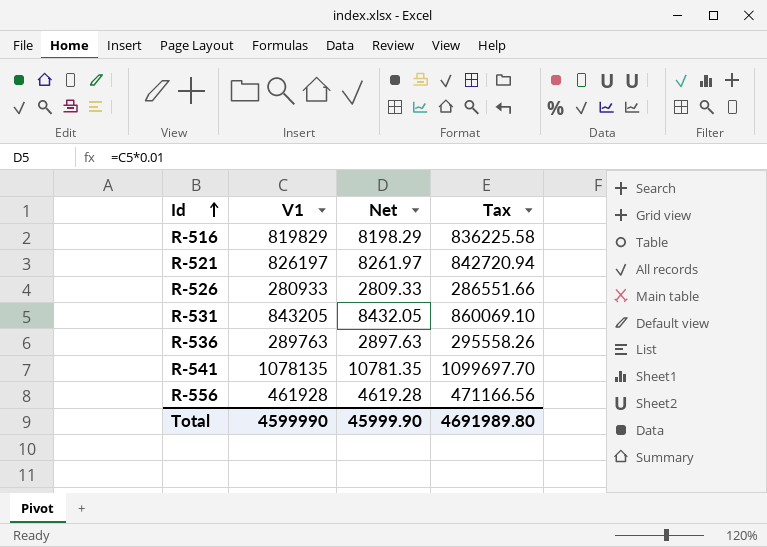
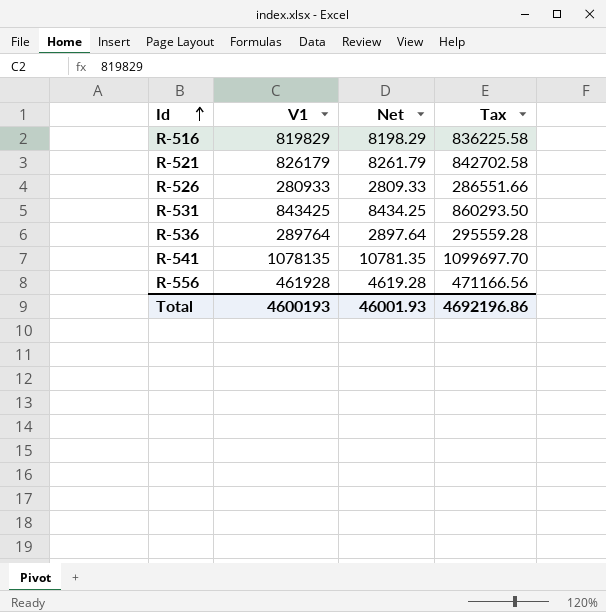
R-521 | V1: 826197 -> 826179
R-521 | Net: 8261.97 -> 8261.79
R-521 | Tax: 842720.94 -> 842702.58
R-531 | V1: 843205 -> 843425
R-531 | Net: 8432.05 -> 8434.25
R-531 | Tax: 860069.10 -> 860293.50
R-536 | V1: 289763 -> 289764
R-536 | Net: 2897.63 -> 2897.64
R-536 | Tax: 295558.26 -> 295559.28
Total | V1: 4599990 -> 4600193
Total | Net: 45999.90 -> 46001.93
Total | Tax: 4691989.80 -> 4692196.86

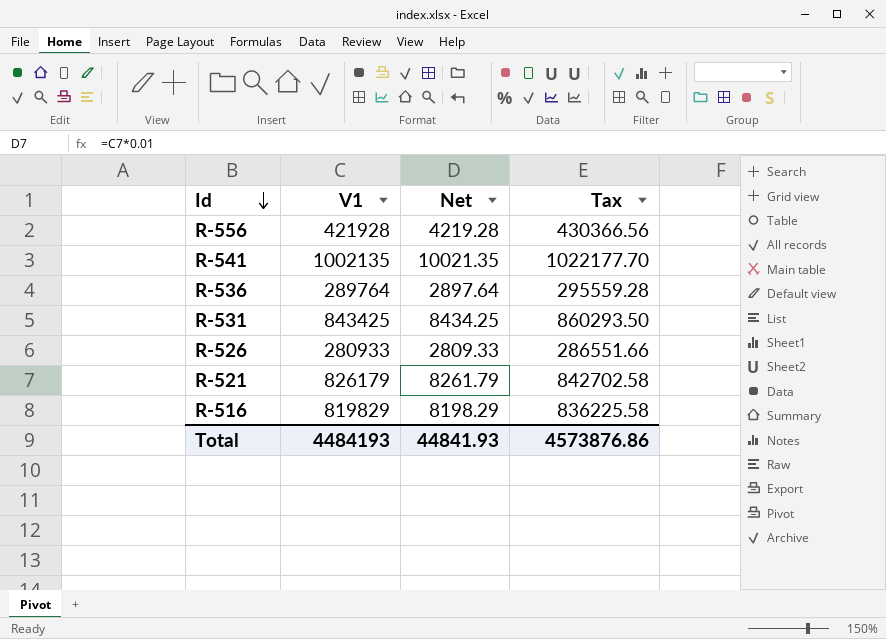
row order: Id ascending -> Id descending
R-556 | V1: 461928 -> 421928
R-556 | Net: 4619.28 -> 4219.28
R-556 | Tax: 471166.56 -> 430366.56
R-541 | V1: 1078135 -> 1002135
R-541 | Net: 10781.35 -> 10021.35
R-541 | Tax: 1099697.70 -> 1022177.70
Total | V1: 4600193 -> 4484193
Total | Net: 46001.93 -> 44841.93
Total | Tax: 4692196.86 -> 4573876.86

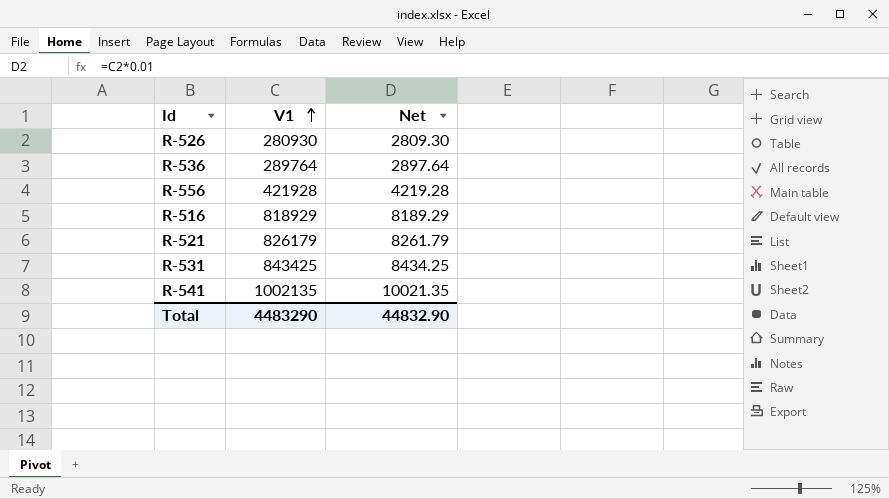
row order: Id descending -> V1 ascending
column Tax | formula: [V1] * 1.02 -> none
R-526 | V1: 280933 -> 280930
R-526 | Net: 2809.33 -> 2809.30
R-516 | V1: 819829 -> 818929
R-516 | Net: 8198.29 -> 8189.29
Total | V1: 4484193 -> 4483290
Total | Net: 44841.93 -> 44832.90

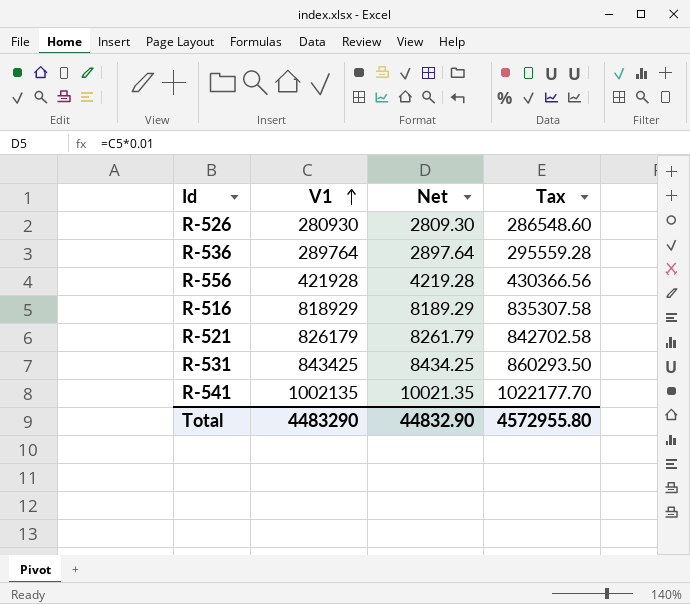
column Tax | formula: none -> [V1] * 1.02

